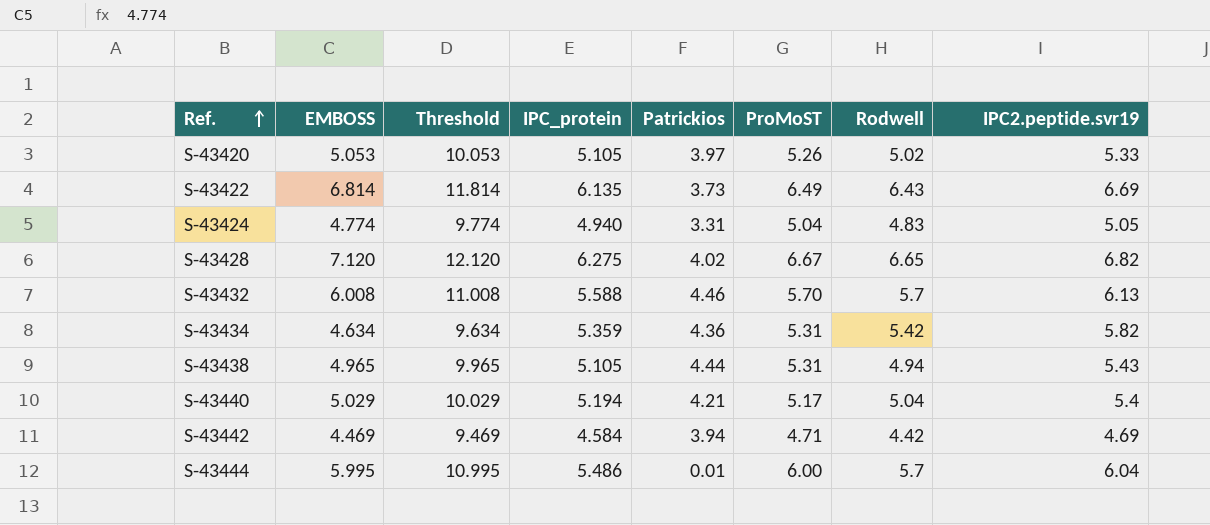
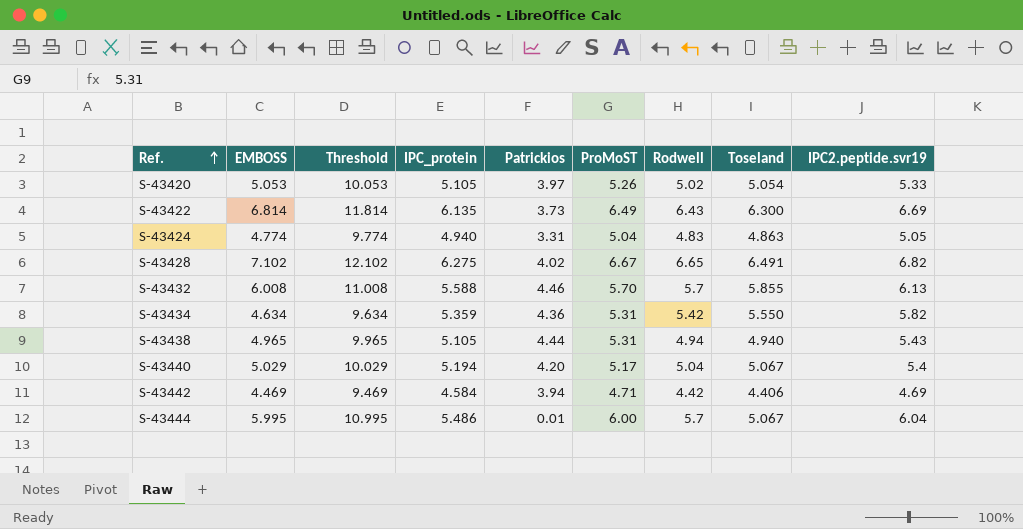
column Toseland | position: none -> 8
S-43428 | EMBOSS: 7.120 -> 7.102
S-43428 | Threshold: 12.120 -> 12.102
S-43440 | Patrickios: 4.21 -> 4.20

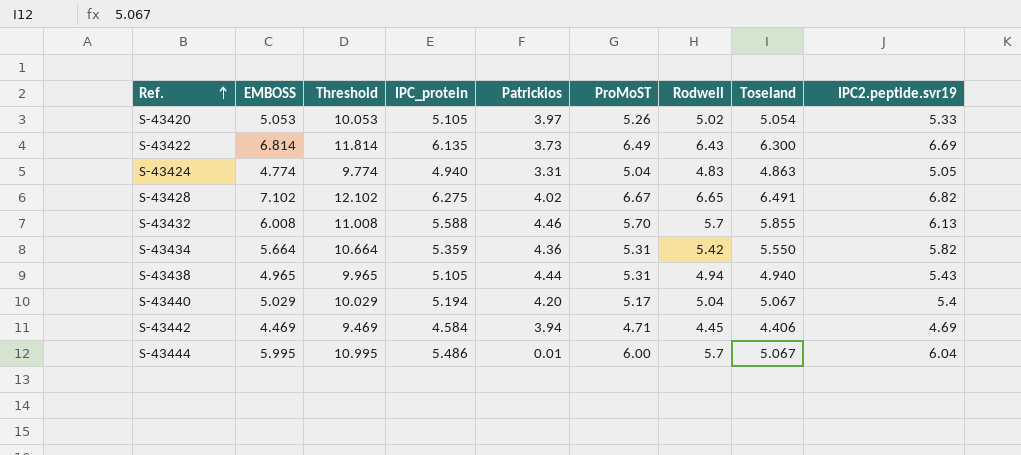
S-43434 | EMBOSS: 4.634 -> 5.664
S-43434 | Threshold: 9.634 -> 10.664
S-43442 | Rodwell: 4.42 -> 4.45

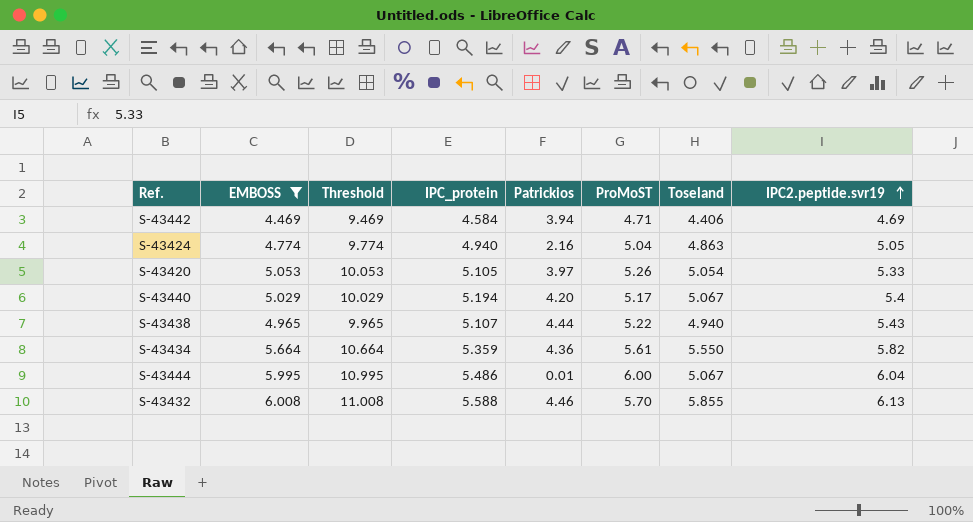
filter: none -> EMBOSS <= 6.008
row order: Ref. ascending -> IPC2.peptide.svr19 ascending
column Rodwell | position: 7 -> none
S-43424 | Patrickios: 3.31 -> 2.16
S-43438 | IPC_protein: 5.105 -> 5.107
S-43438 | ProMoST: 5.31 -> 5.22
S-43434 | ProMoST: 5.31 -> 5.61

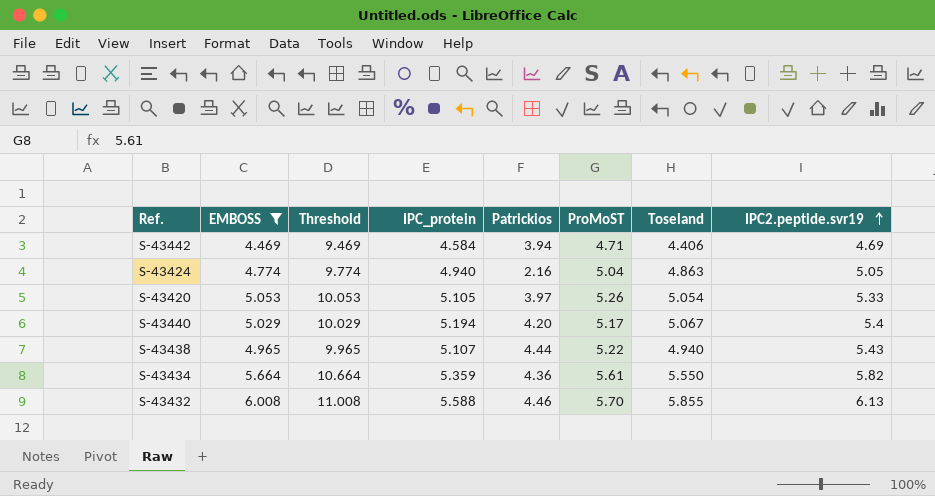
row S-43444: 5.995 | 10.995 | 5.486 | 0.01 | 6.00 | 5.067 | 6.04 -> none

